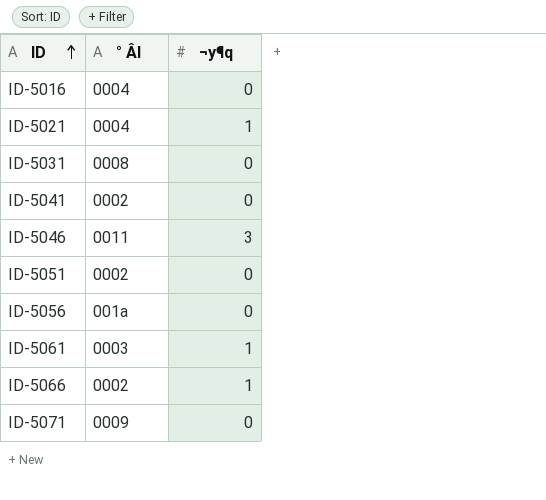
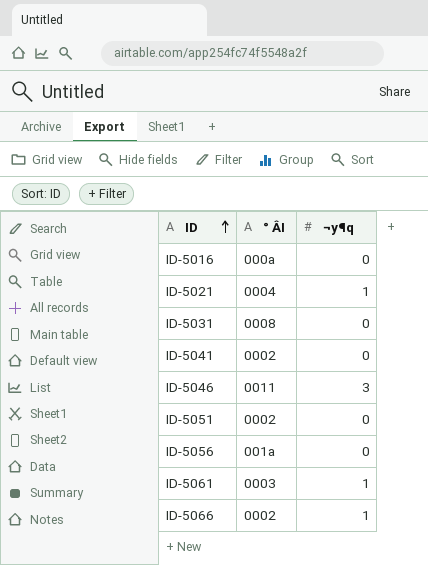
row ID-5071: 0009 | 0 -> none
ID-5016 | ° ÂI: 0004 -> 000a

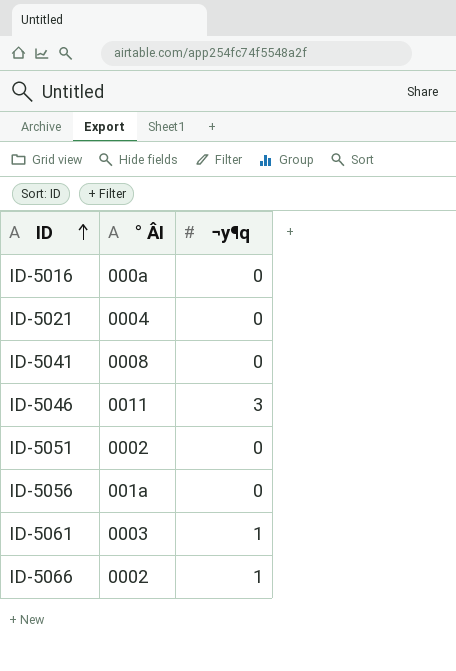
row ID-5031: 0008 | 0 -> none
ID-5021 | ¬y¶q: 1 -> 0
ID-5041 | ° ÂI: 0002 -> 0008

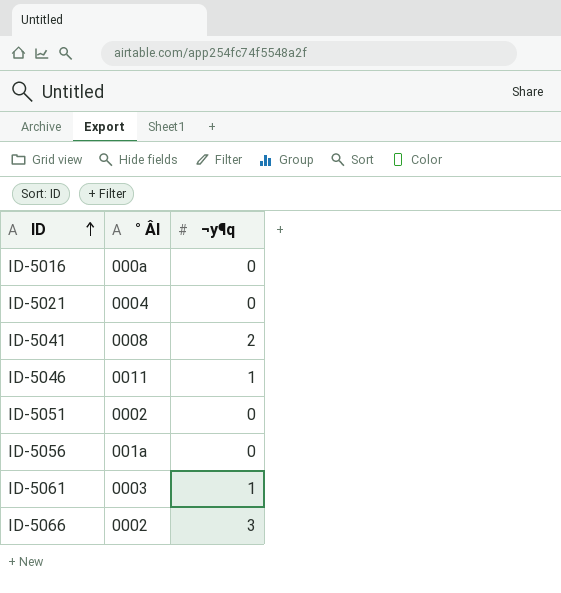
ID-5041 | ¬y¶q: 0 -> 2
ID-5046 | ¬y¶q: 3 -> 1
ID-5066 | ¬y¶q: 1 -> 3

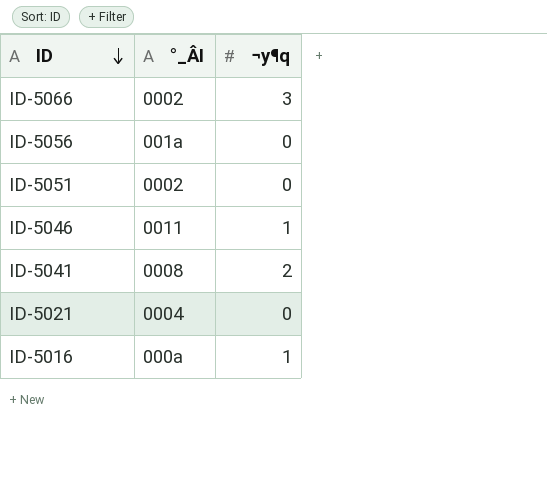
row order: ID ascending -> ID descending
column name: ° ÂI -> °_ÂI
row ID-5061: 0003 | 1 -> none
ID-5016 | ¬y¶q: 0 -> 1

